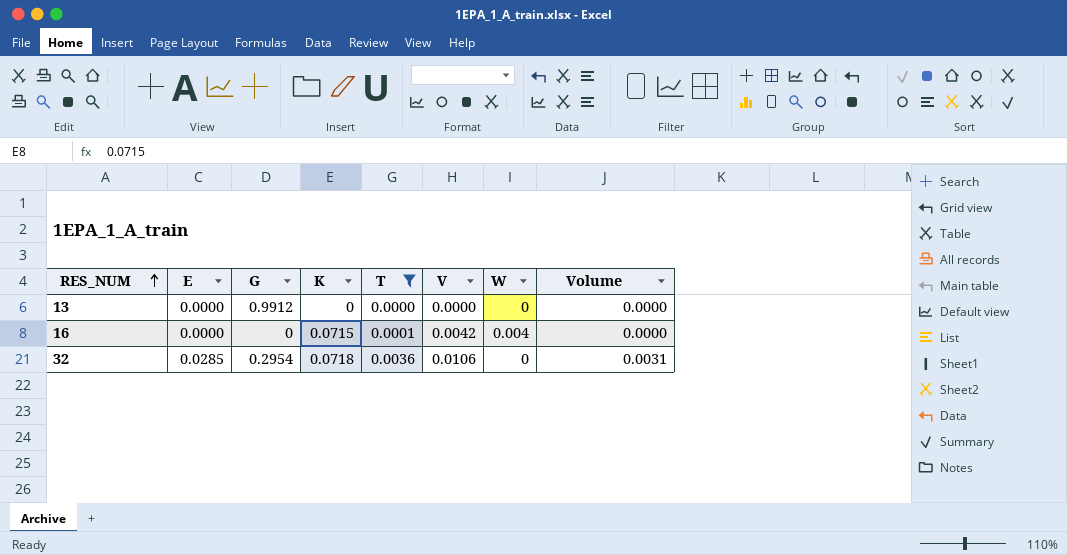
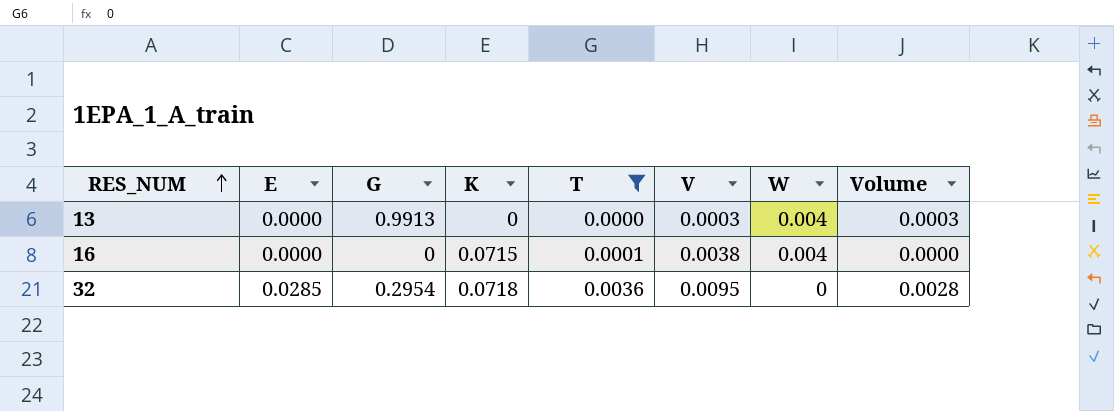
13 | G: 0.9912 -> 0.9913
13 | V: 0.0000 -> 0.0003
13 | W: 0 -> 0.004
13 | Volume: 0.0000 -> 0.0003
16 | V: 0.0042 -> 0.0038
32 | V: 0.0106 -> 0.0095
32 | Volume: 0.0031 -> 0.0028

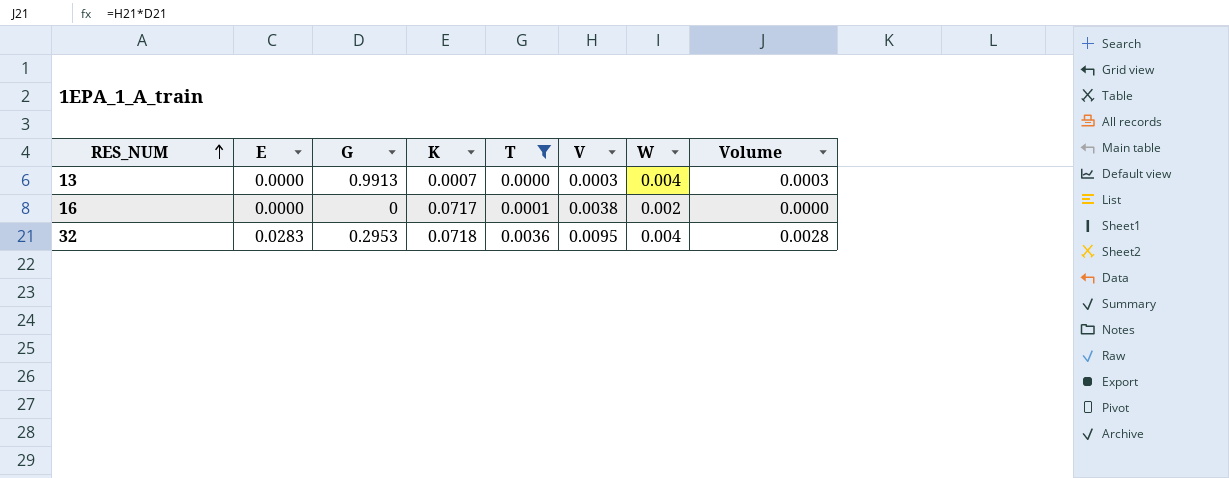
13 | K: 0 -> 0.0007
16 | K: 0.0715 -> 0.0717
16 | W: 0.004 -> 0.002
32 | E: 0.0285 -> 0.0283
32 | G: 0.2954 -> 0.2953
32 | W: 0 -> 0.004

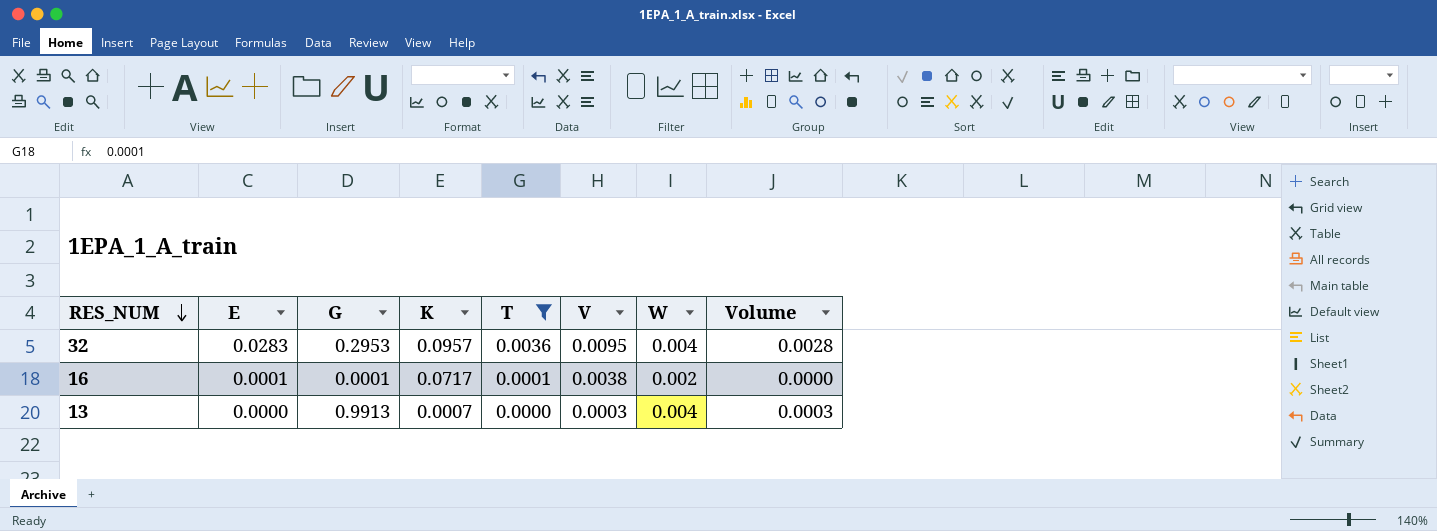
row order: RES_NUM ascending -> RES_NUM descending
32 | K: 0.0718 -> 0.0957
16 | E: 0.0000 -> 0.0001
16 | G: 0 -> 0.0001

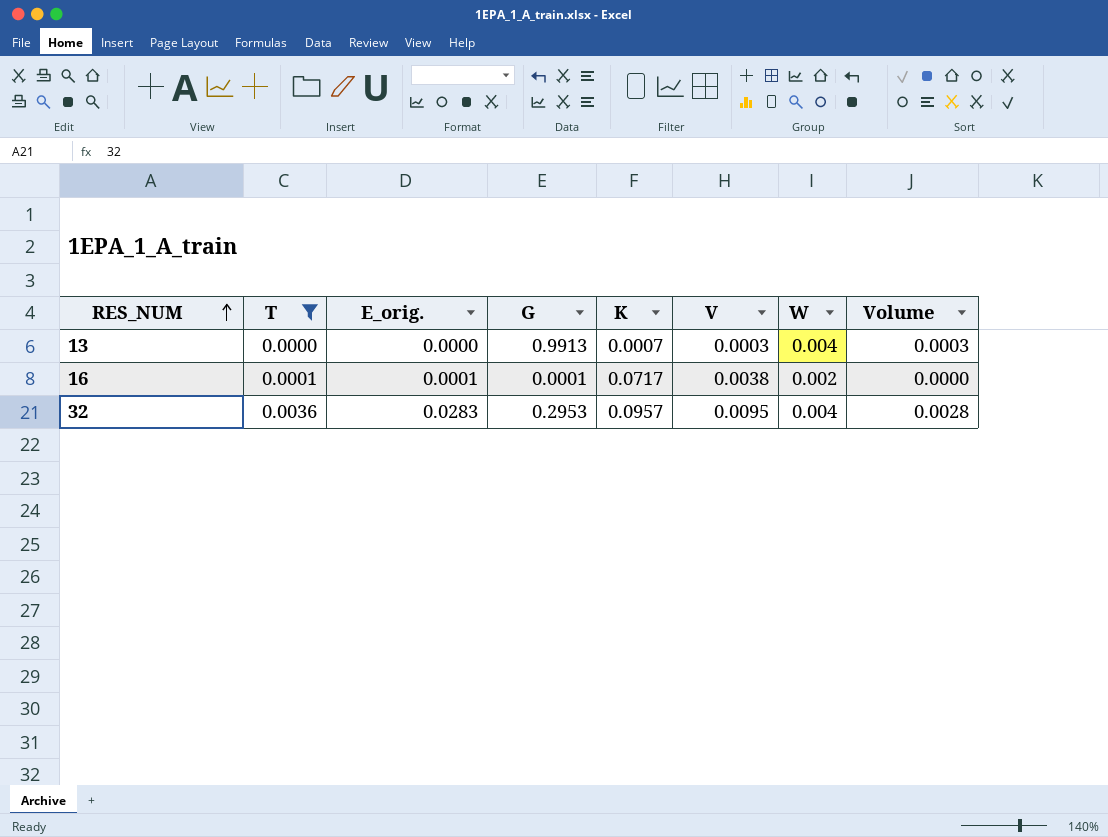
row order: RES_NUM descending -> RES_NUM ascending
column T | position: 5 -> 2
column name: E -> E_orig.

